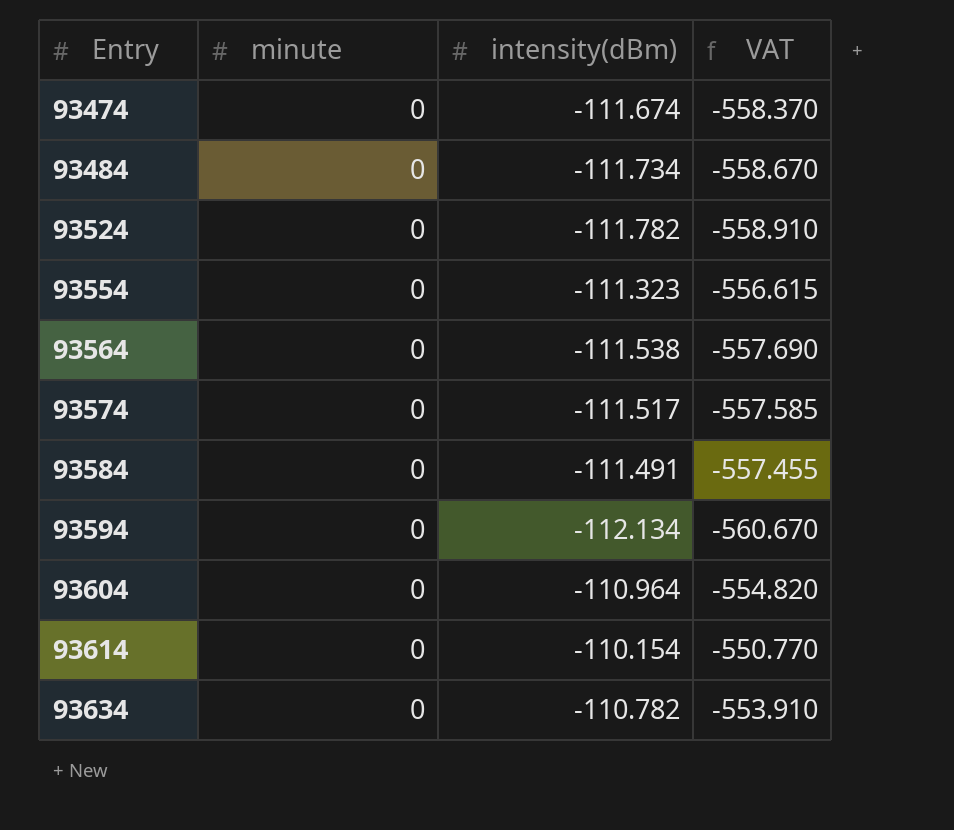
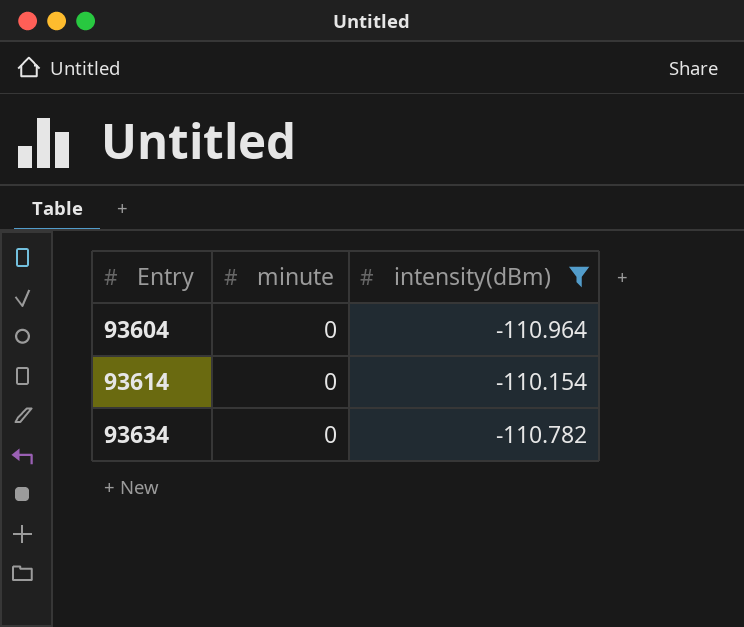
filter: none -> intensity(dBm) >= -110.964
column VAT | formula: [intensity(dBm)] * 5 -> none

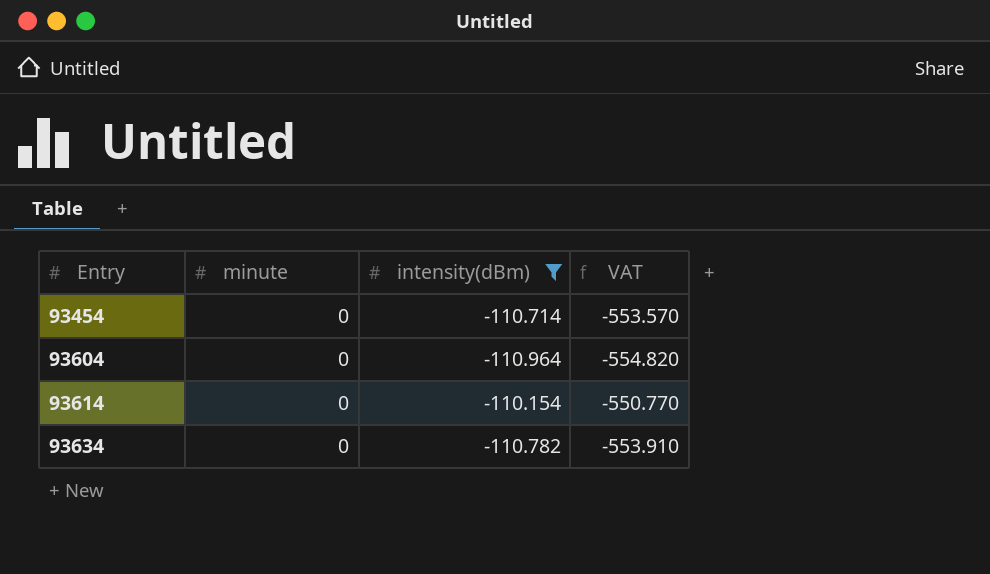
column VAT | formula: none -> [intensity(dBm)] * 5
row 93454: none -> 0 | -110.714 | -553.570

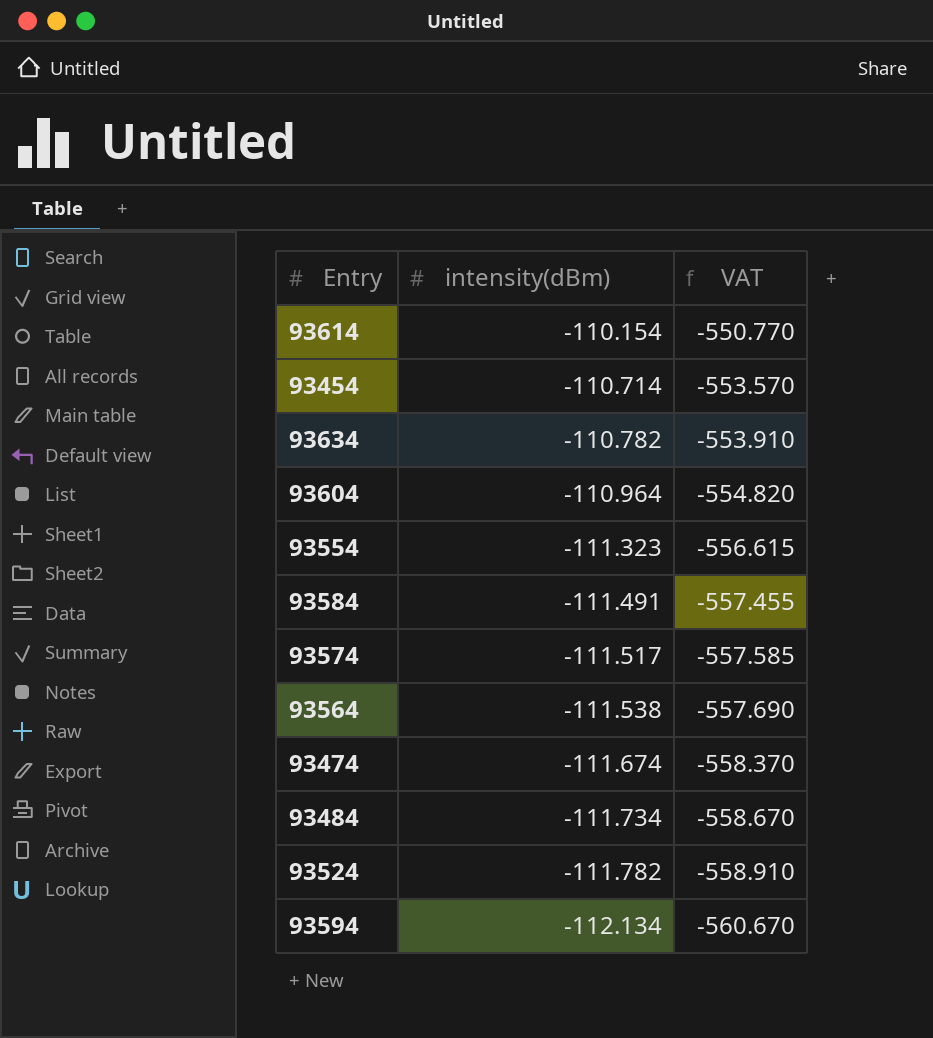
filter: intensity(dBm) >= -110.964 -> none
row order: Entry ascending -> intensity(dBm) descending
column minute | position: 2 -> none

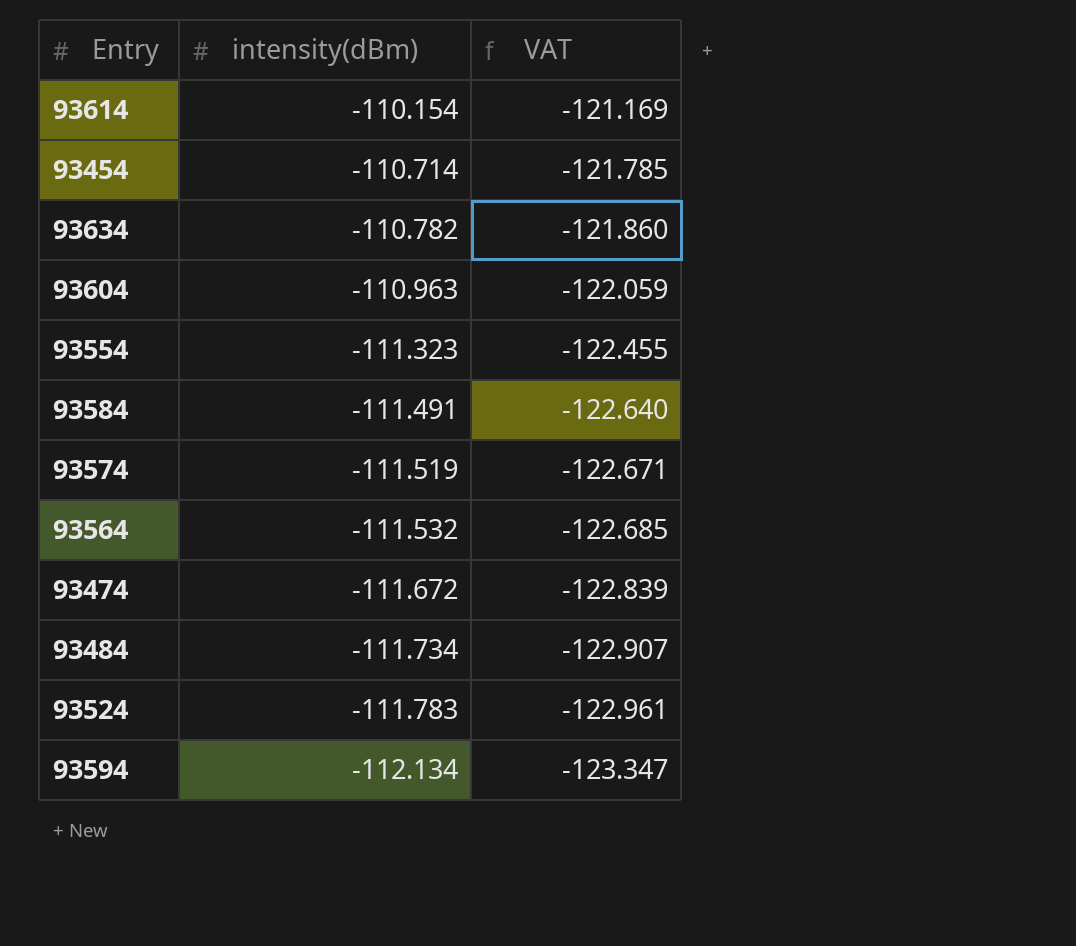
column VAT | formula: [intensity(dBm)] * 5 -> [intensity(dBm)] * 1.1
93604 | intensity(dBm): -110.964 -> -110.963
93574 | intensity(dBm): -111.517 -> -111.519
93564 | intensity(dBm): -111.538 -> -111.532
93474 | intensity(dBm): -111.674 -> -111.672
93524 | intensity(dBm): -111.782 -> -111.783

